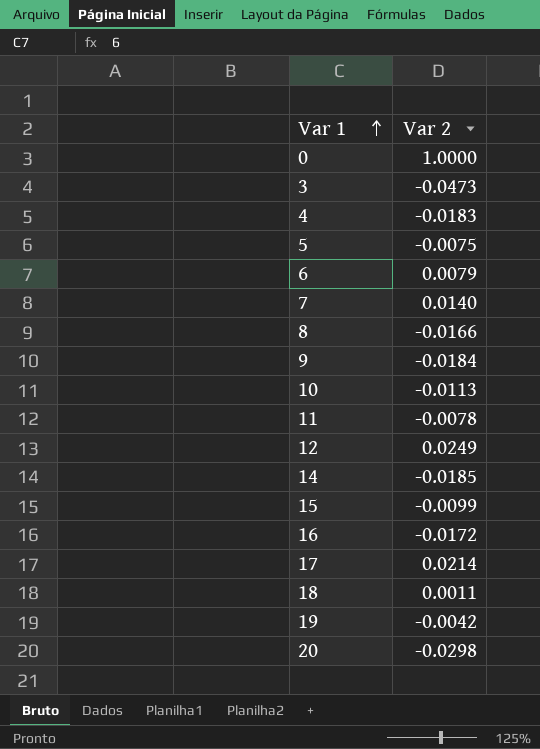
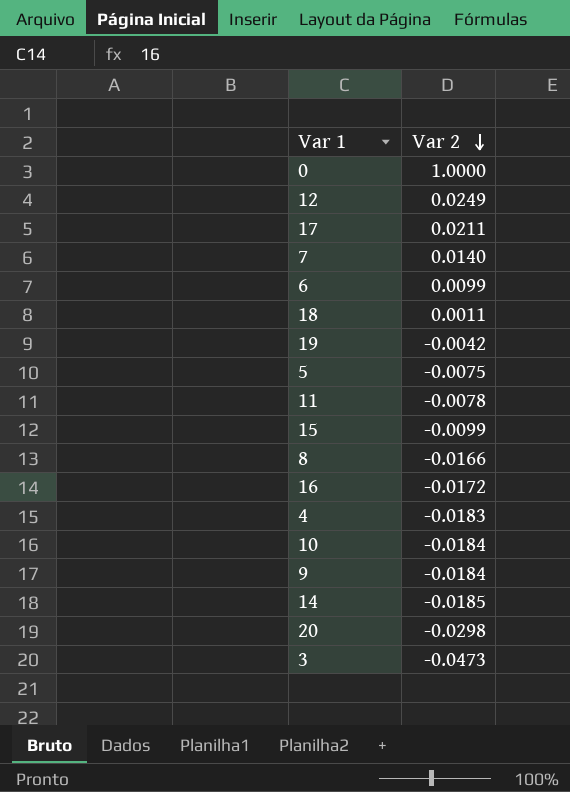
row order: Var 1 ascending -> Var 2 descending
17 | Var 2: 0.0214 -> 0.0211
6 | Var 2: 0.0079 -> 0.0099
10 | Var 2: -0.0113 -> -0.0184

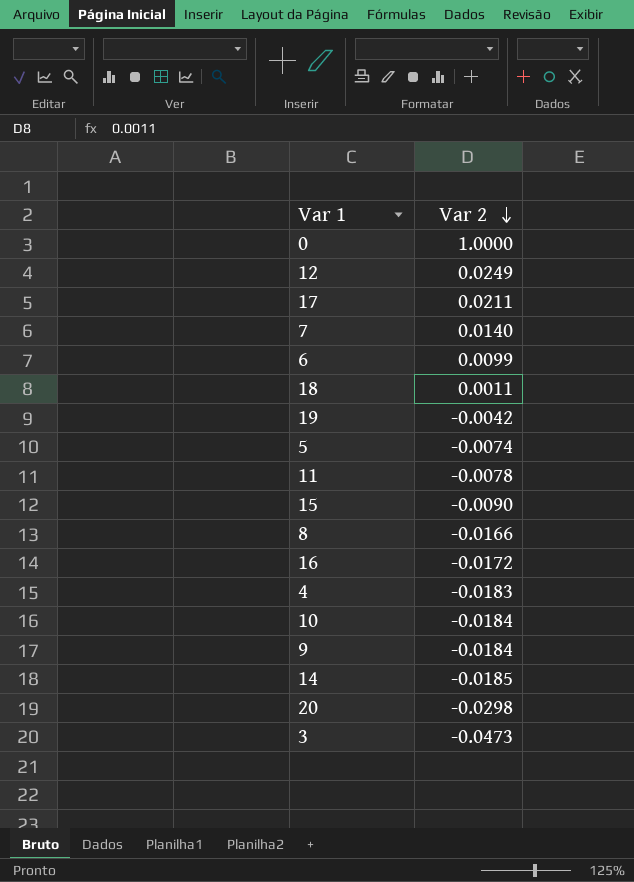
5 | Var 2: -0.0075 -> -0.0074
15 | Var 2: -0.0099 -> -0.0090

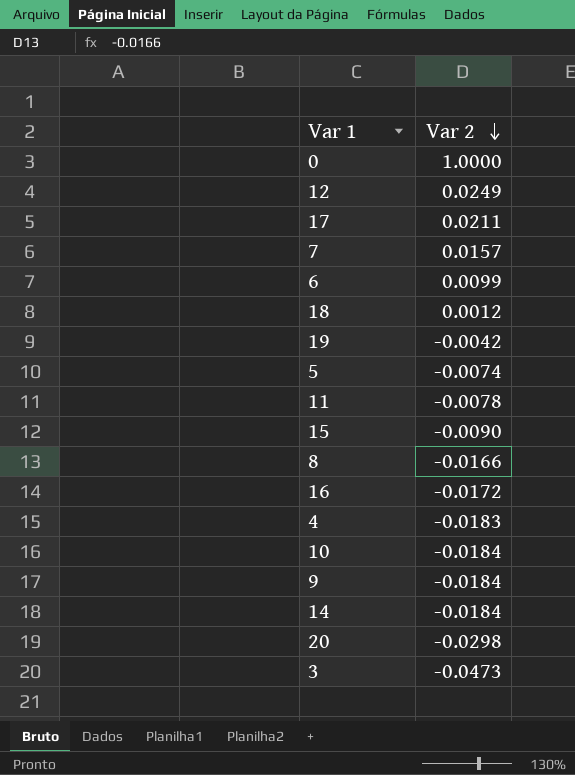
7 | Var 2: 0.0140 -> 0.0157
18 | Var 2: 0.0011 -> 0.0012
14 | Var 2: -0.0185 -> -0.0184

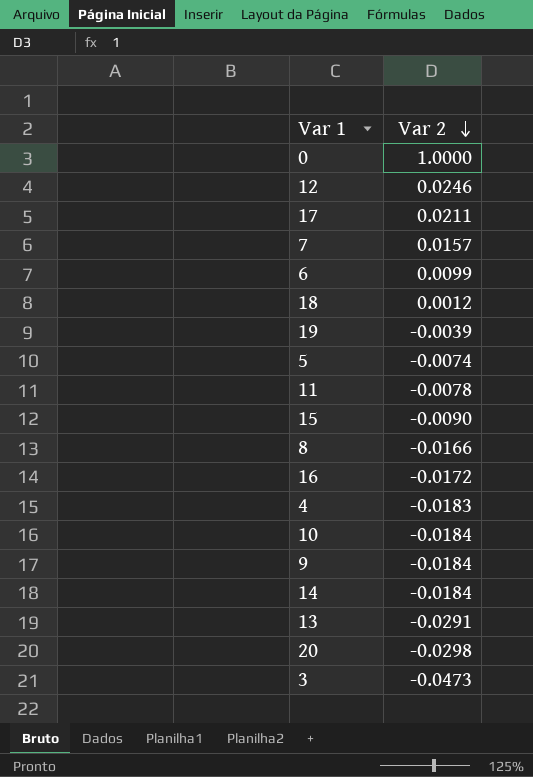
12 | Var 2: 0.0249 -> 0.0246
19 | Var 2: -0.0042 -> -0.0039
row 13: none -> -0.0291

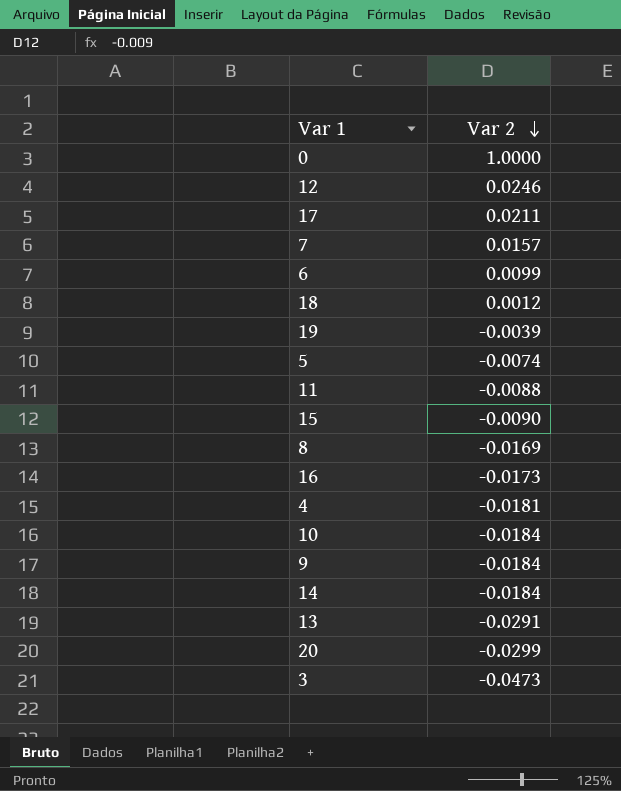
11 | Var 2: -0.0078 -> -0.0088
8 | Var 2: -0.0166 -> -0.0169
16 | Var 2: -0.0172 -> -0.0173
4 | Var 2: -0.0183 -> -0.0181
20 | Var 2: -0.0298 -> -0.0299

